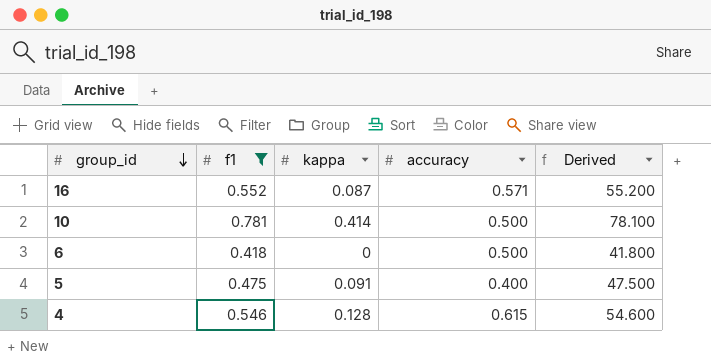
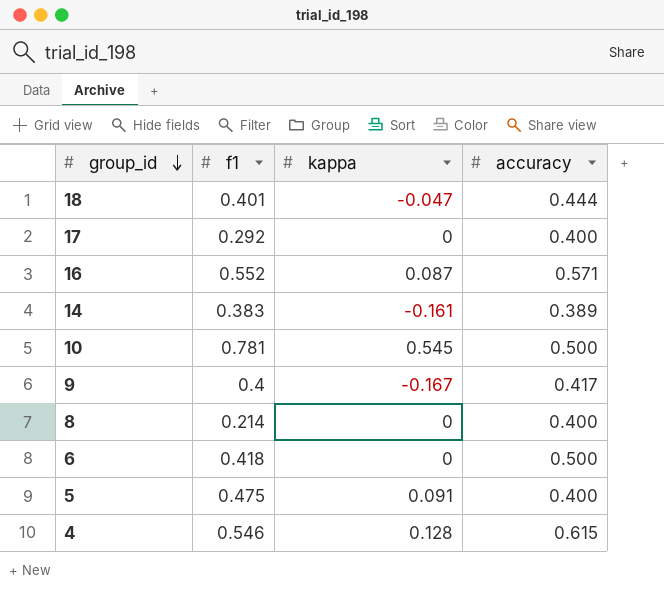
filter: f1 >= 0.418 -> none
column Derived | formula: [f1] * 100 -> none
10 | kappa: 0.414 -> 0.545

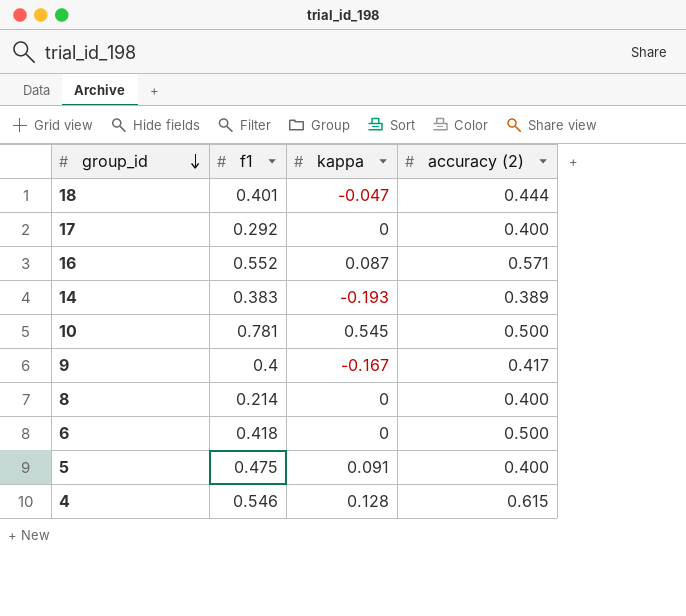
column name: accuracy -> accuracy (2)
14 | kappa: -0.161 -> -0.193

